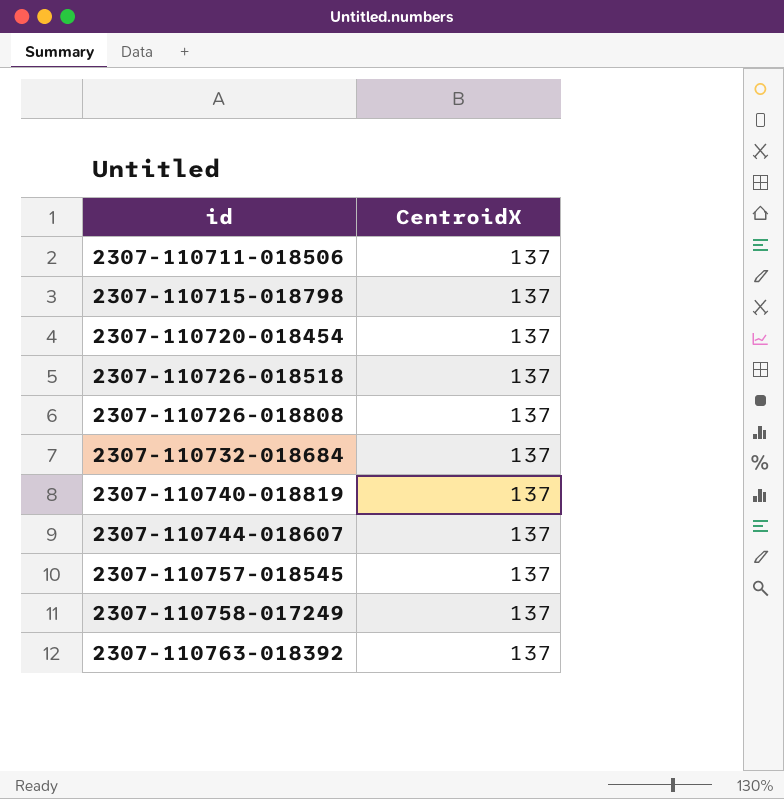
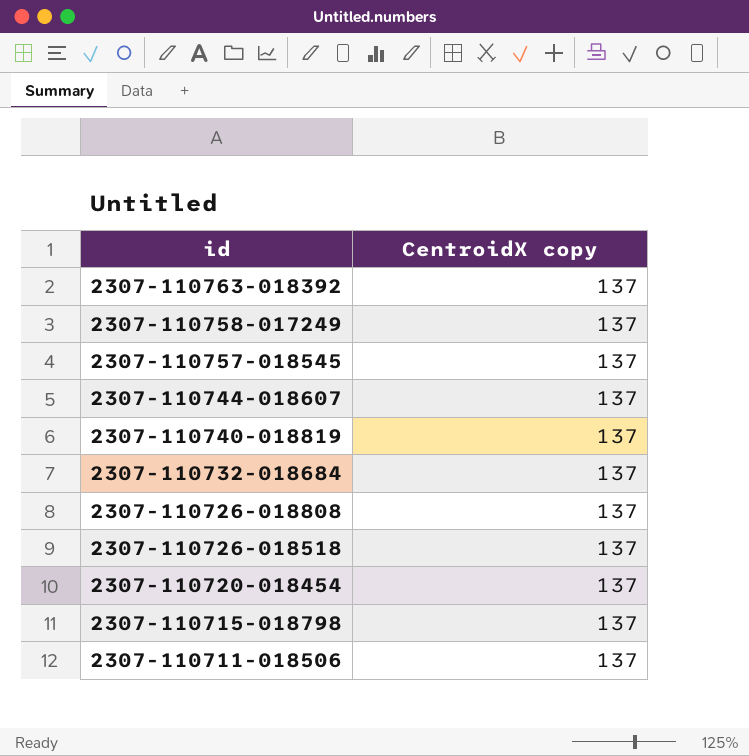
row order: id ascending -> id descending
column name: CentroidX -> CentroidX copy

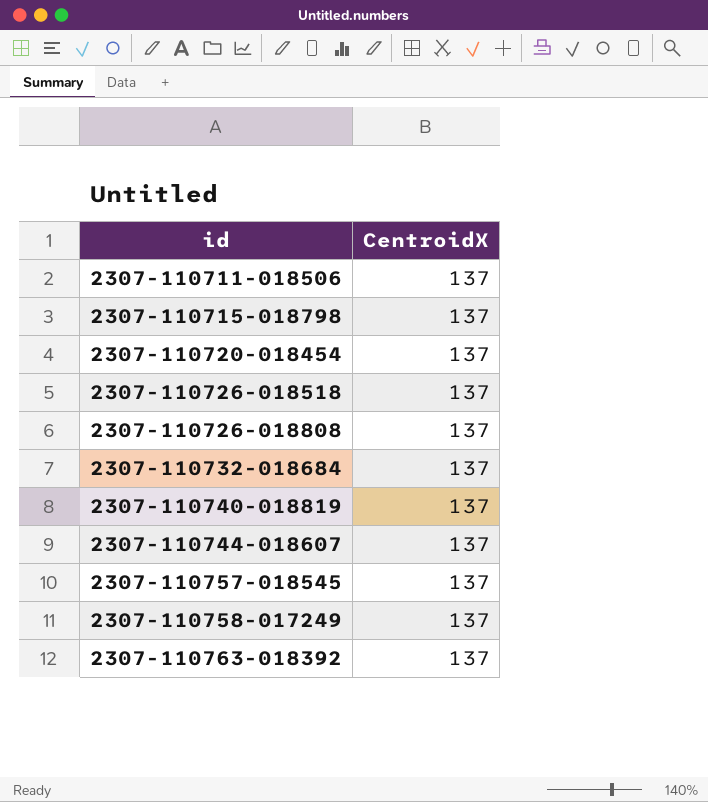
row order: id descending -> id ascending
column name: CentroidX copy -> CentroidX

